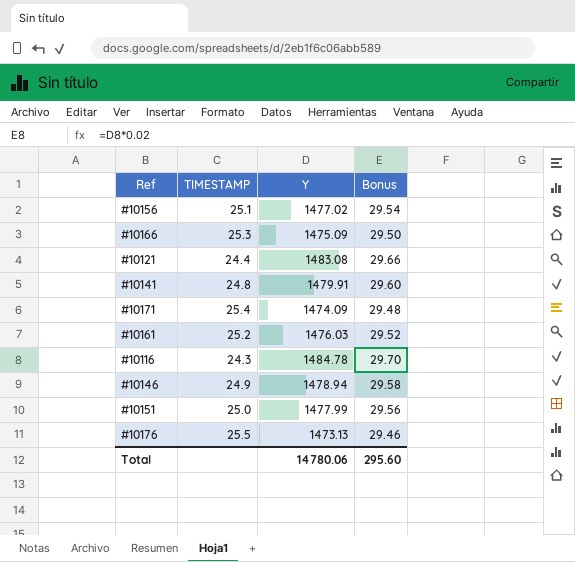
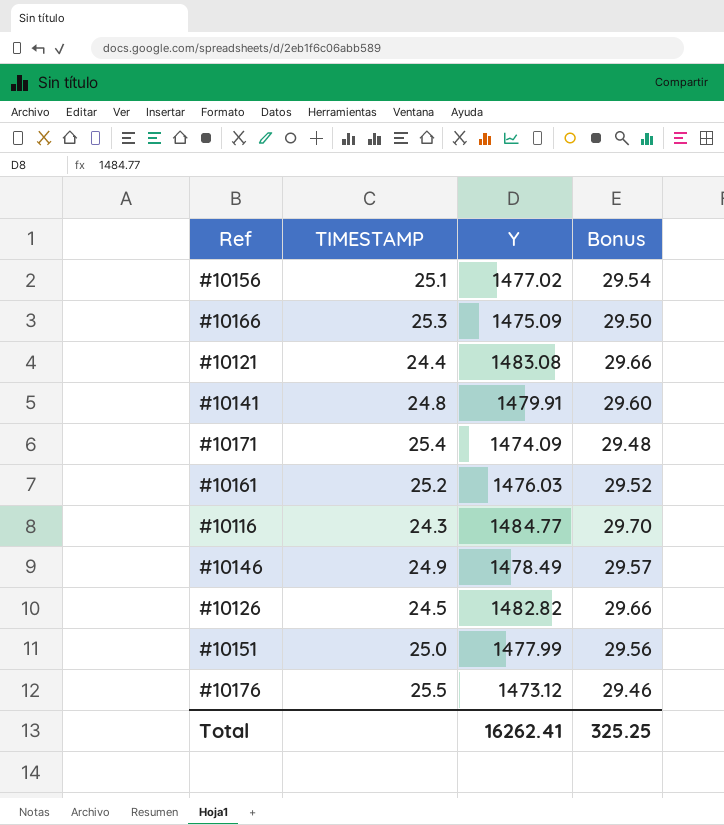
#10116 | Y: 1484.78 -> 1484.77
#10146 | Y: 1478.94 -> 1478.49
#10146 | Bonus: 29.58 -> 29.57
row #10126: none -> 24.5 | 1482.82 | 29.66
#10176 | Y: 1473.13 -> 1473.12
Total | Y: 14780.06 -> 16262.41
Total | Bonus: 295.60 -> 325.25

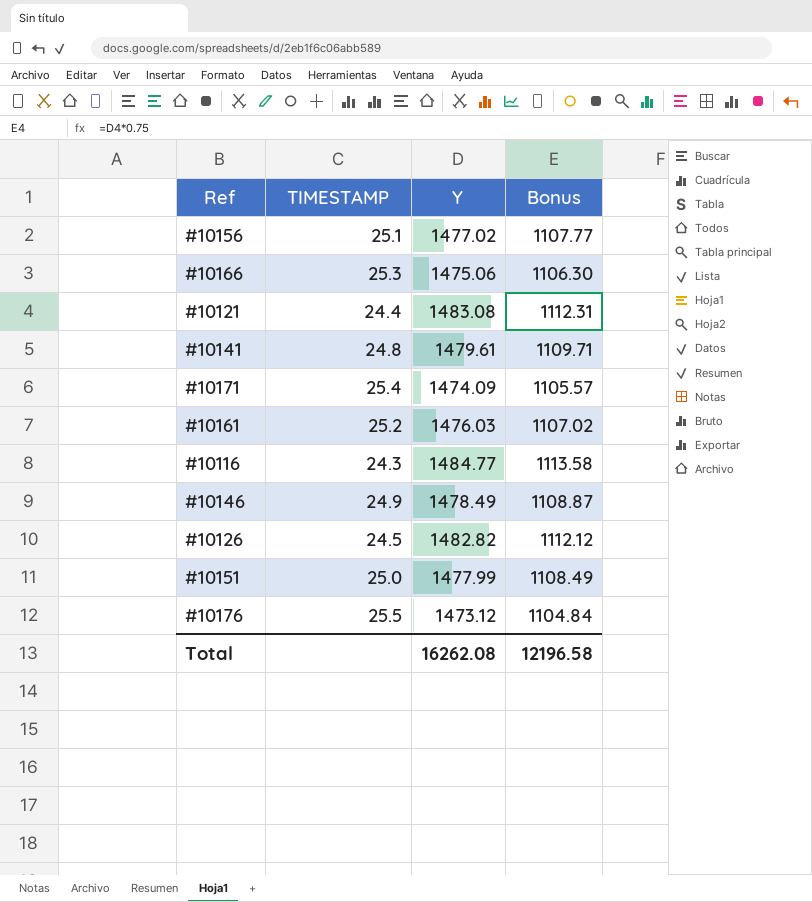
column Bonus | formula: [Y] * 0.02 -> [Y] * 0.75
#10166 | Y: 1475.09 -> 1475.06
#10141 | Y: 1479.91 -> 1479.61
Total | Y: 16262.41 -> 16262.08
Total | Bonus: 325.25 -> 12196.58

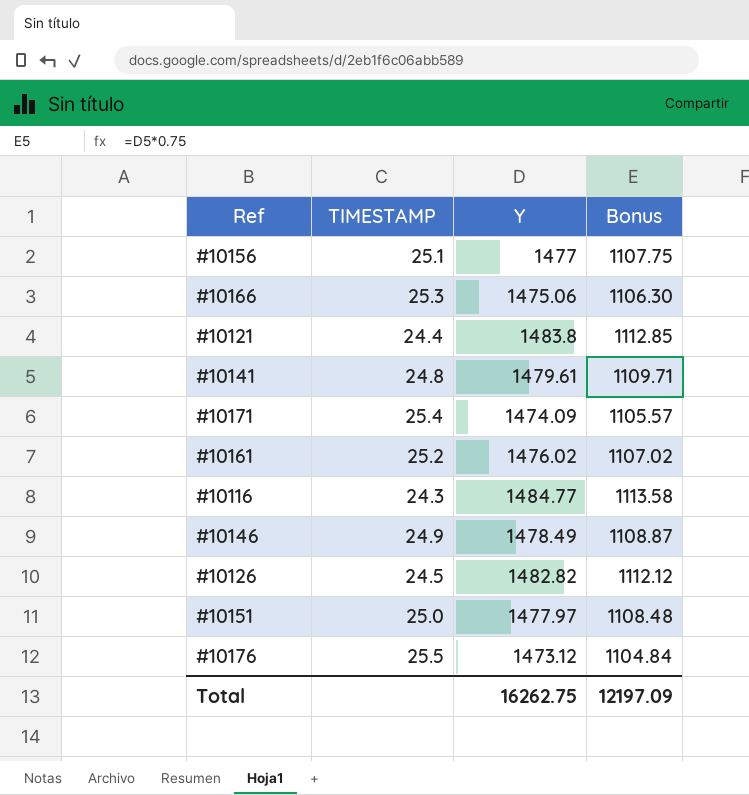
#10156 | Y: 1477.02 -> 1477
#10156 | Bonus: 1107.77 -> 1107.75
#10121 | Y: 1483.08 -> 1483.8
#10121 | Bonus: 1112.31 -> 1112.85
#10161 | Y: 1476.03 -> 1476.02
#10151 | Y: 1477.99 -> 1477.97
#10151 | Bonus: 1108.49 -> 1108.48
Total | Y: 16262.08 -> 16262.75
Total | Bonus: 12196.58 -> 12197.09

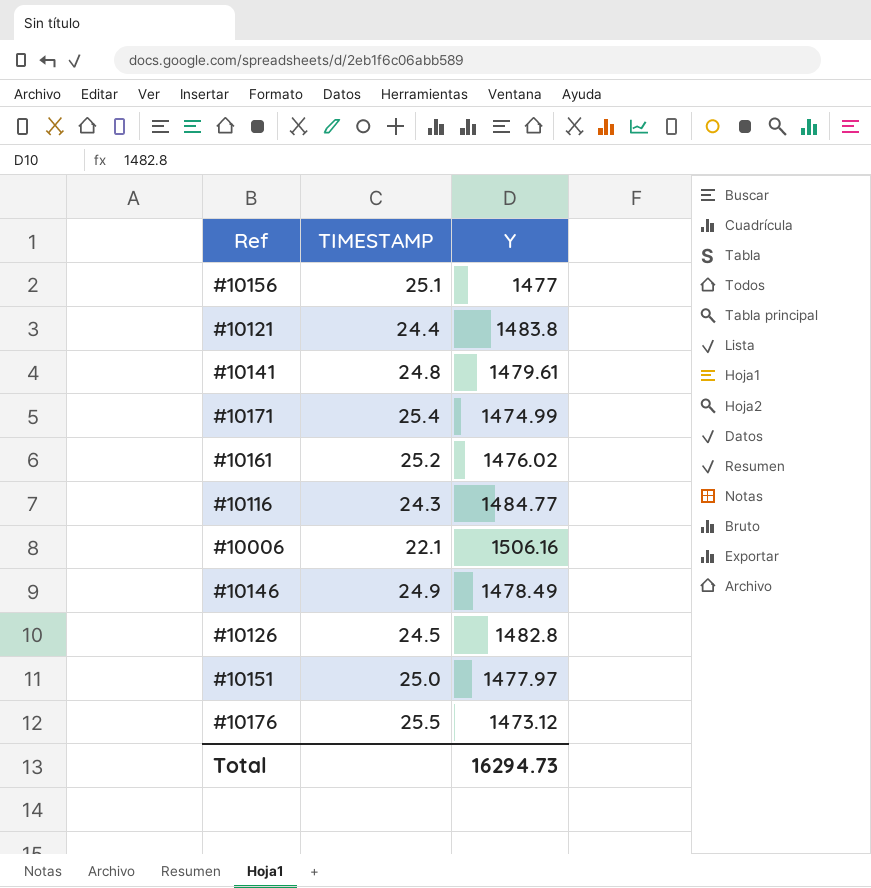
column Bonus | formula: [Y] * 0.75 -> none
row #10166: 25.3 | 1475.06 | 1106.30 -> none
#10171 | Y: 1474.09 -> 1474.99
row #10006: none -> 22.1 | 1506.16
#10126 | Y: 1482.82 -> 1482.8
Total | Y: 16262.75 -> 16294.73

